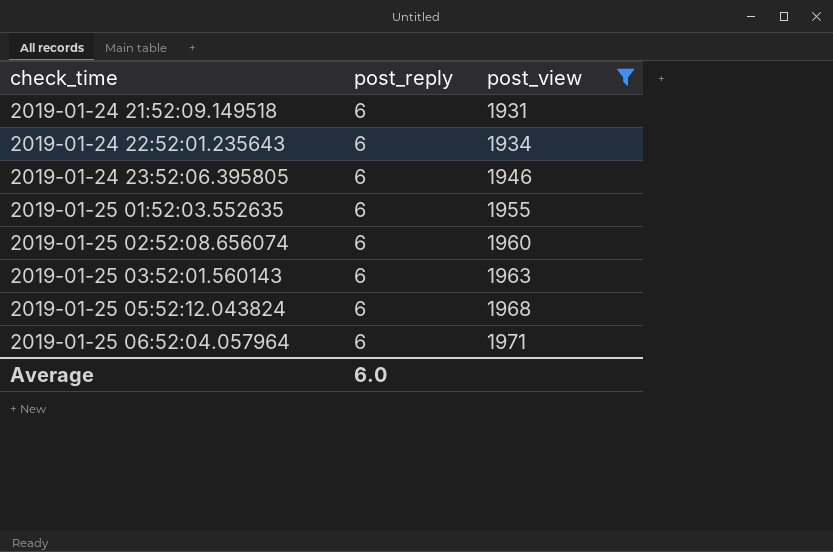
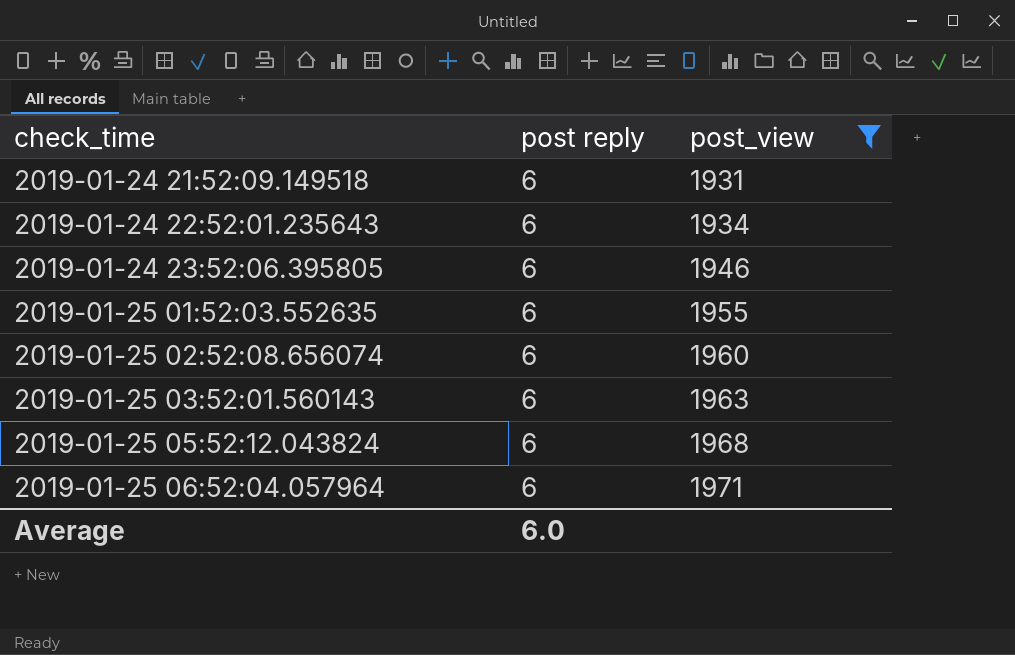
column name: post_reply -> post reply

